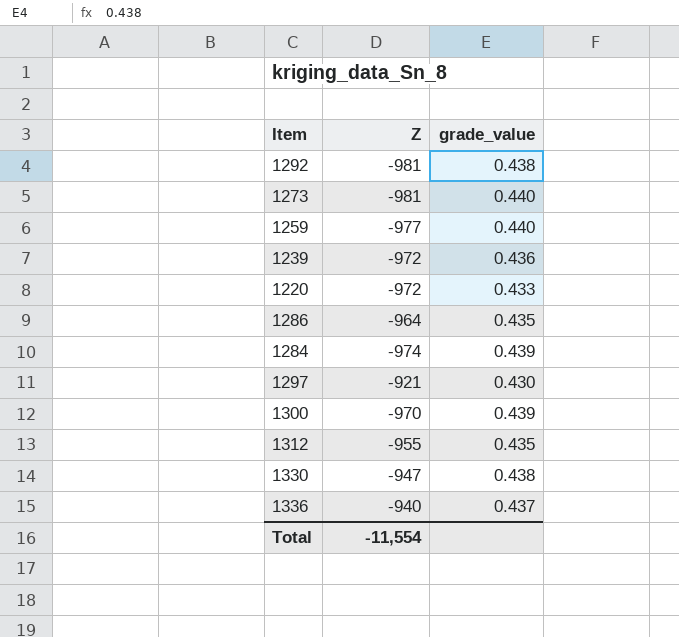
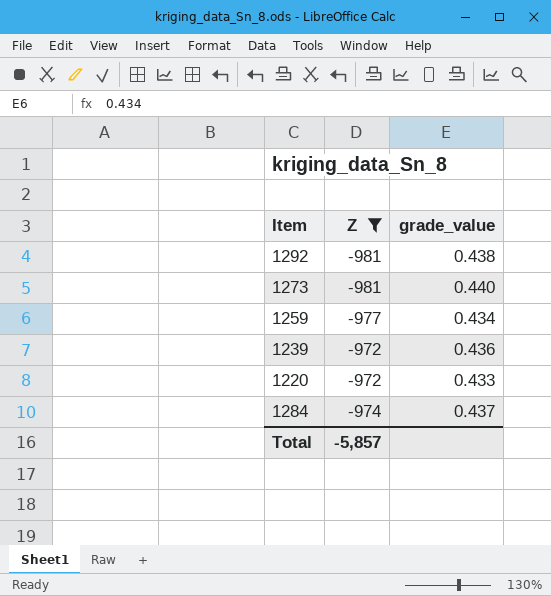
filter: none -> Z <= -972
1259 | grade_value: 0.440 -> 0.434
1284 | grade_value: 0.439 -> 0.437
Total | Z: -11,554 -> -5,857

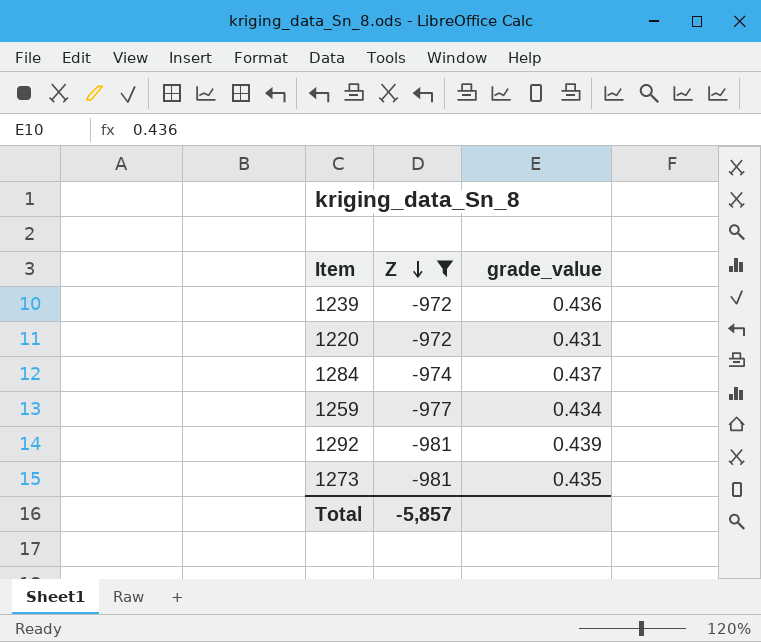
row order: none -> Z descending
1220 | grade_value: 0.433 -> 0.431
1292 | grade_value: 0.438 -> 0.439
1273 | grade_value: 0.440 -> 0.435

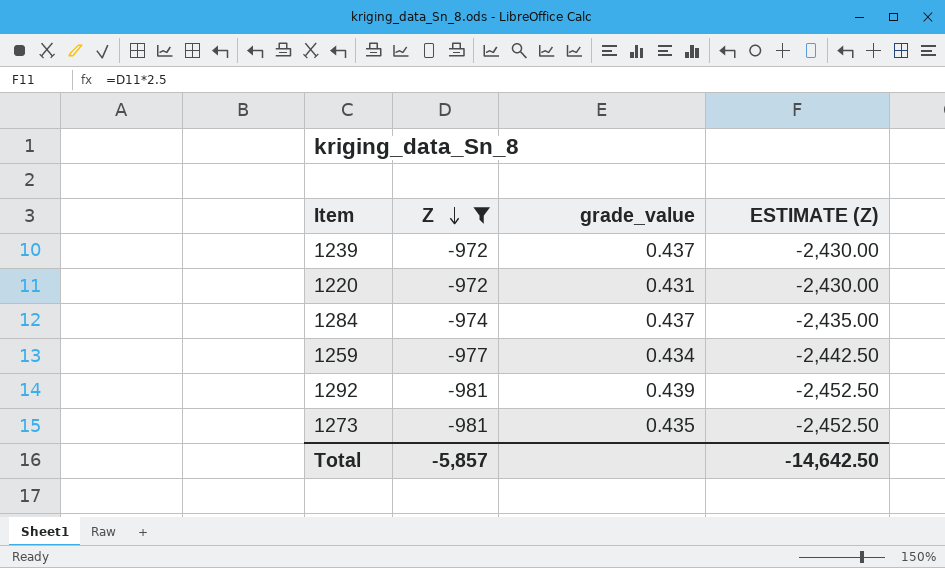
column ESTIMATE (Z) | formula: none -> [Z] * 2.5
1239 | grade_value: 0.436 -> 0.437

